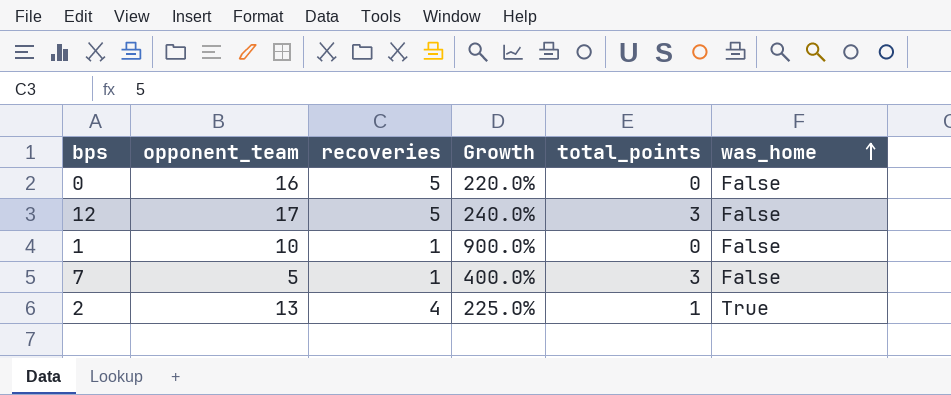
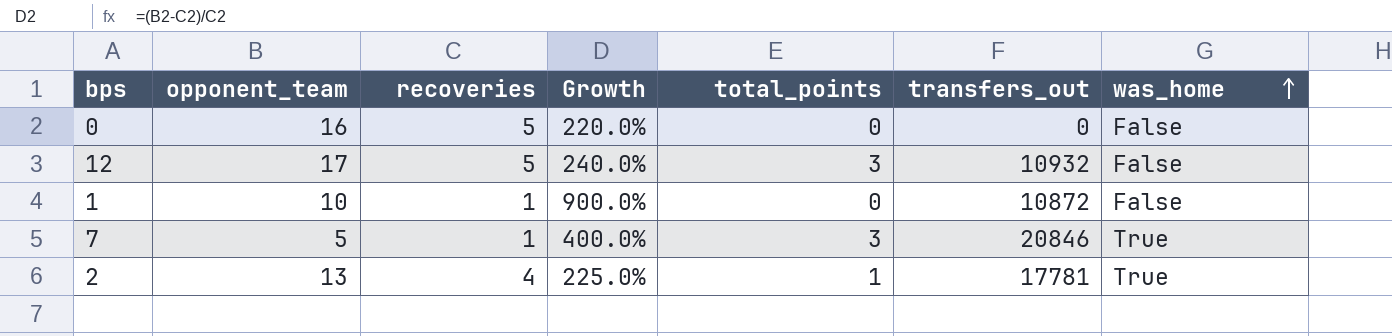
column transfers_out | position: none -> 6
7 | was_home: False -> True

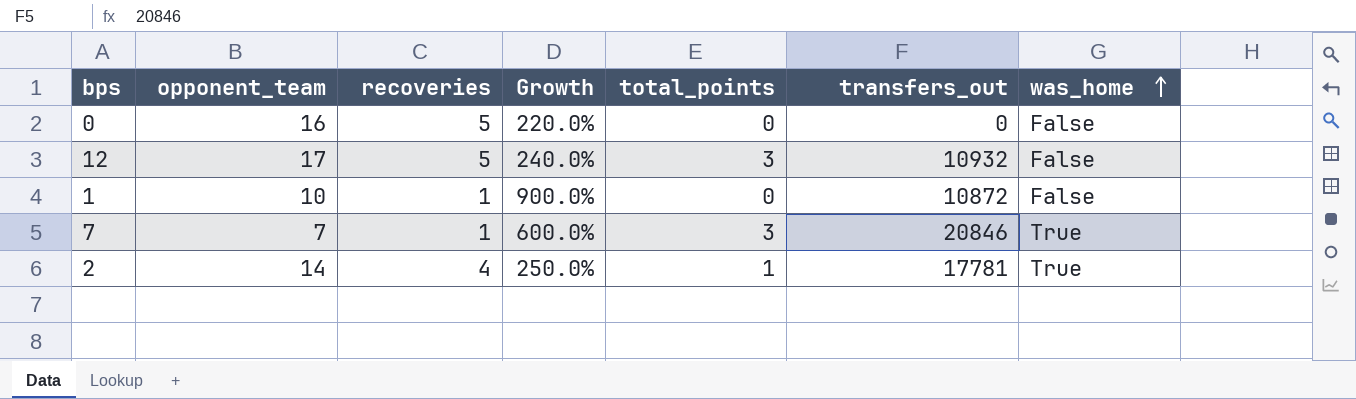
7 | opponent_team: 5 -> 7
7 | Growth: 400.0% -> 600.0%
2 | opponent_team: 13 -> 14
2 | Growth: 225.0% -> 250.0%

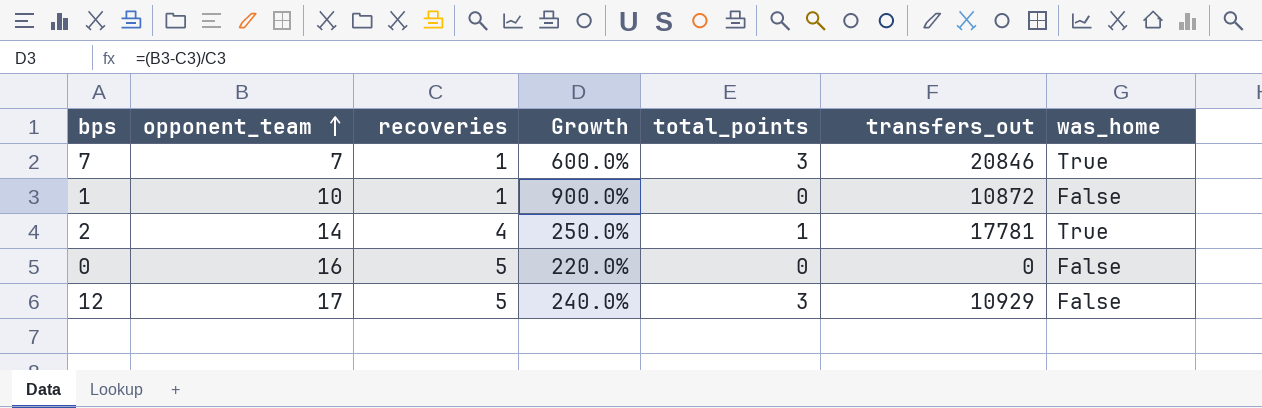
row order: was_home ascending -> opponent_team ascending
12 | transfers_out: 10932 -> 10929

